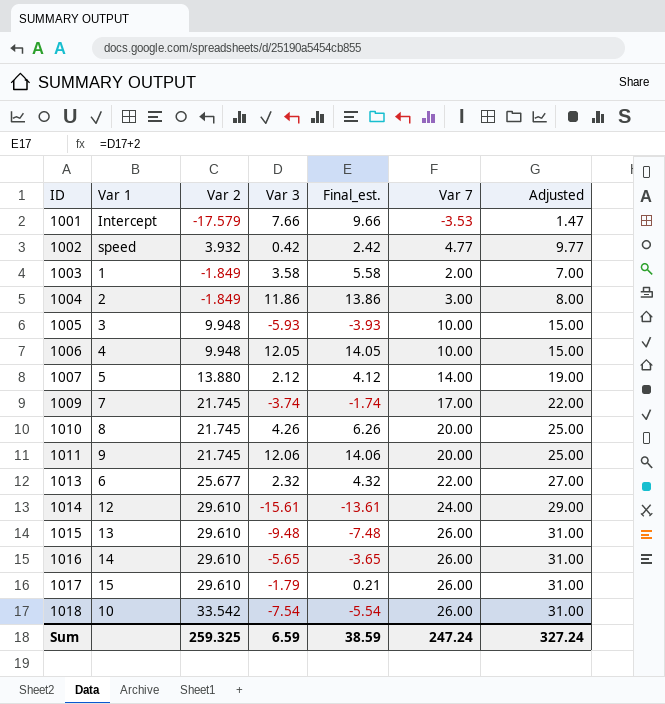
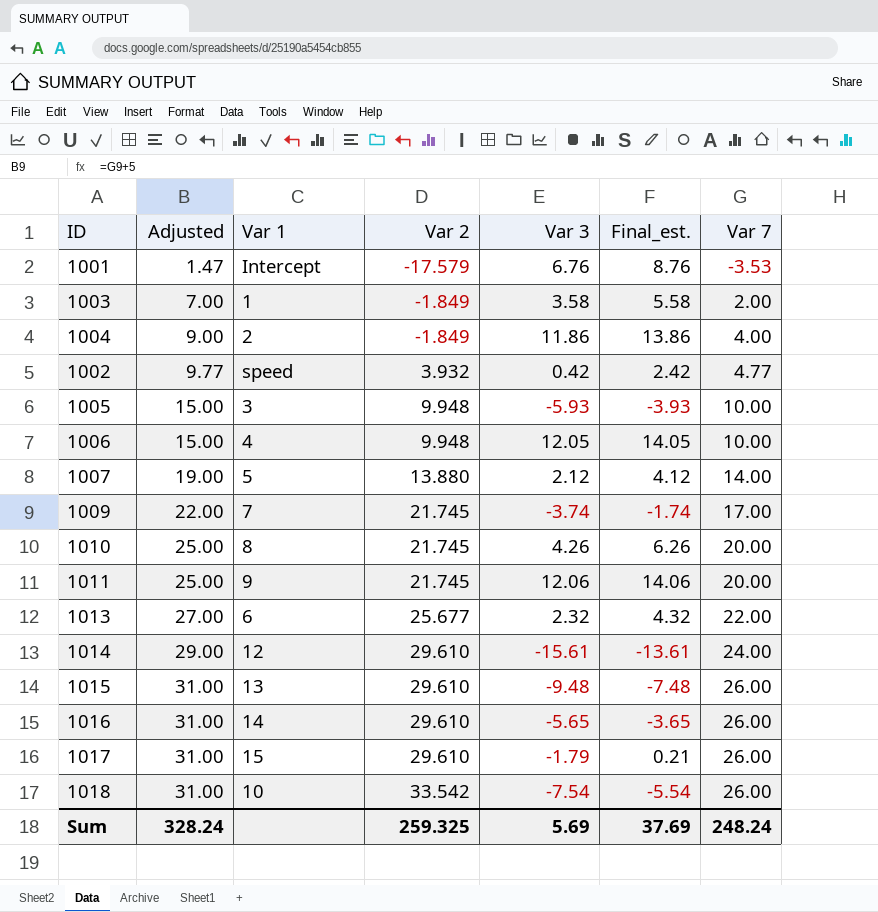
row order: ID ascending -> Adjusted ascending
column Adjusted | position: 7 -> 2
1001 | Var 3: 7.66 -> 6.76
1001 | Final_est.: 9.66 -> 8.76
1004 | Adjusted: 8.00 -> 9.00
1004 | Var 7: 3.00 -> 4.00
Sum | Adjusted: 327.24 -> 328.24
Sum | Var 3: 6.59 -> 5.69
Sum | Final_est.: 38.59 -> 37.69
Sum | Var 7: 247.24 -> 248.24

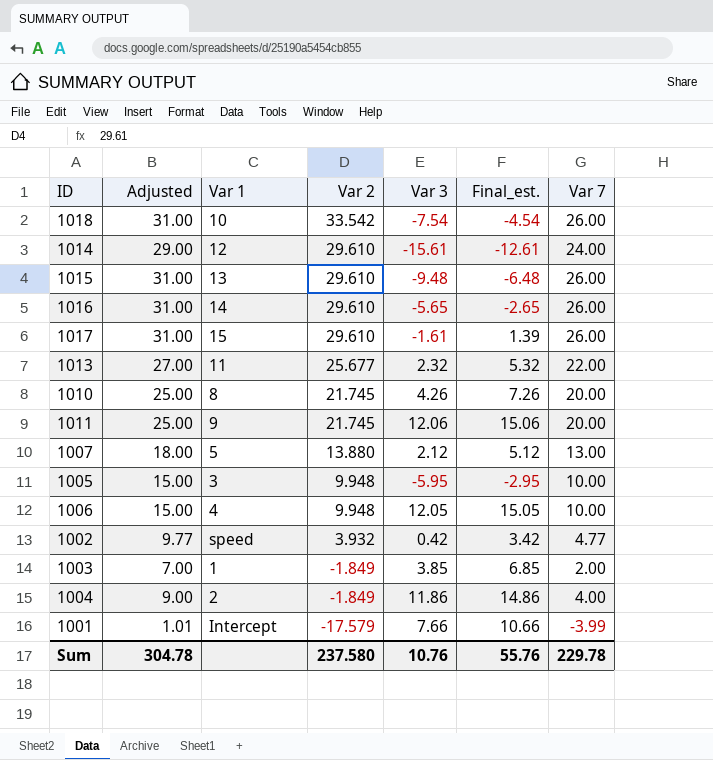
row order: Adjusted ascending -> Var 2 descending
column Final_est. | formula: [Var 3] + 2 -> [Var 3] + 3
row 1009: 22.00 | 7 | 21.745 | -3.74 | -1.74 | 17.00 -> none
1017 | Var 3: -1.79 -> -1.61
1013 | Var 1: 6 -> 11
1007 | Adjusted: 19.00 -> 18.00
1007 | Var 7: 14.00 -> 13.00
1005 | Var 3: -5.93 -> -5.95
1003 | Var 3: 3.58 -> 3.85
1001 | Adjusted: 1.47 -> 1.01
1001 | Var 3: 6.76 -> 7.66
1001 | Var 7: -3.53 -> -3.99
Sum | Adjusted: 328.24 -> 304.78
Sum | Var 2: 259.325 -> 237.580
Sum | Var 3: 5.69 -> 10.76
Sum | Final_est.: 37.69 -> 55.76
Sum | Var 7: 248.24 -> 229.78

